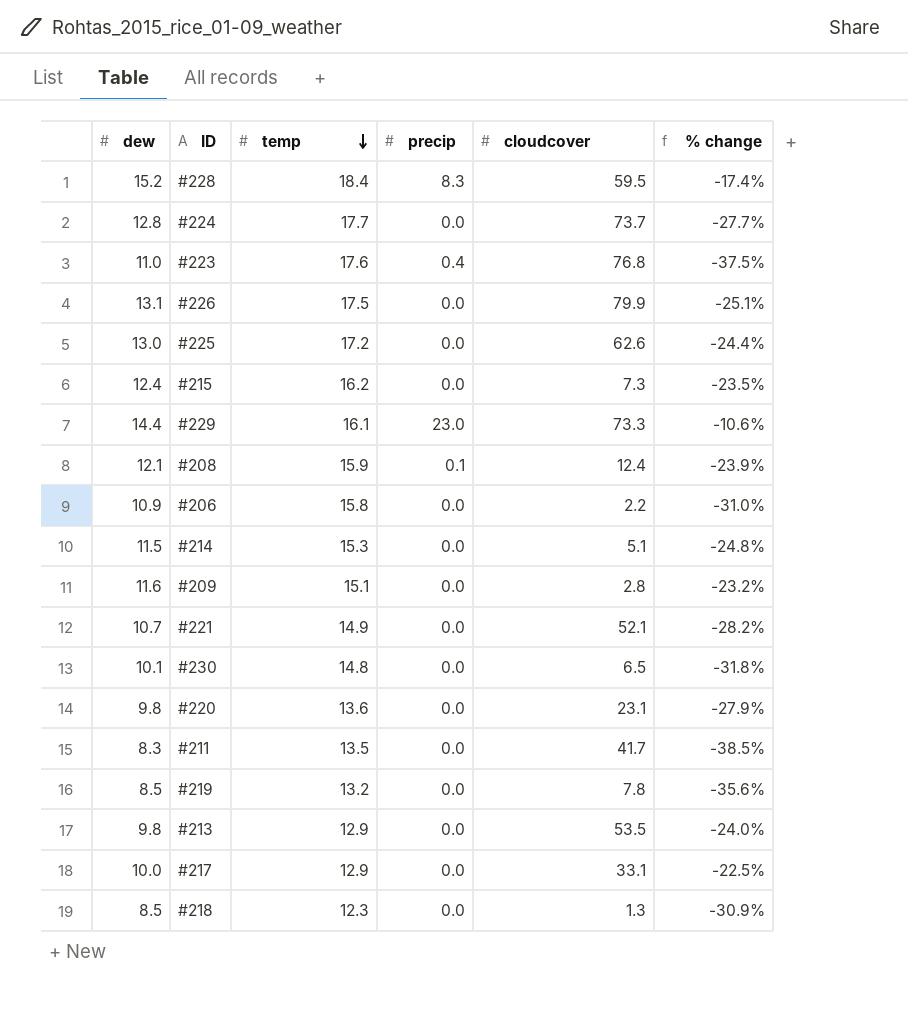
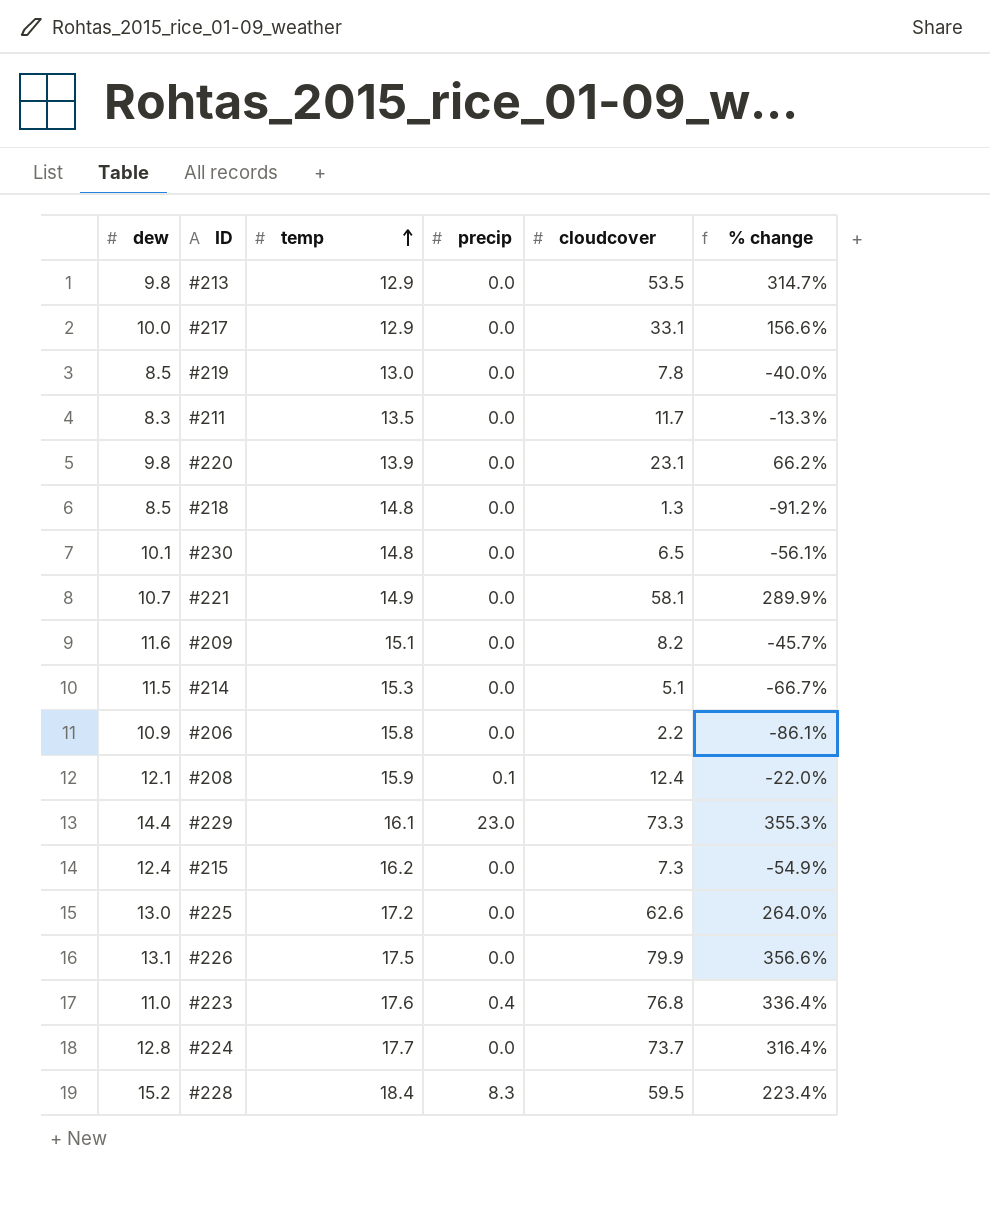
row order: temp descending -> temp ascending
column % change | formula: ([dew] - [temp]) / [temp] -> ([cloudcover] - [temp]) / [temp]
#219 | temp: 13.2 -> 13.0
#211 | cloudcover: 41.7 -> 11.7
#220 | temp: 13.6 -> 13.9
#218 | temp: 12.3 -> 14.8
#221 | cloudcover: 52.1 -> 58.1
#209 | cloudcover: 2.8 -> 8.2

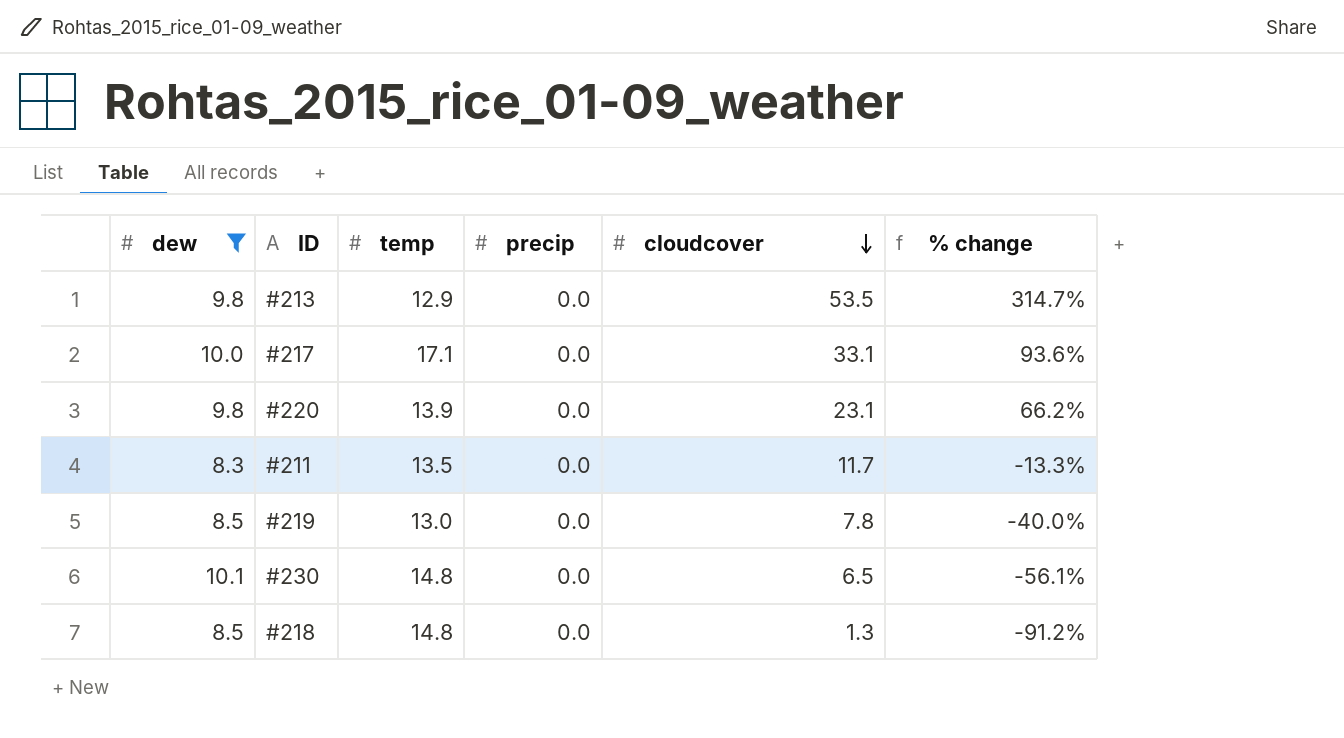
filter: none -> dew <= 10.1
row order: temp ascending -> cloudcover descending
#217 | temp: 12.9 -> 17.1
#217 | % change: 156.6% -> 93.6%

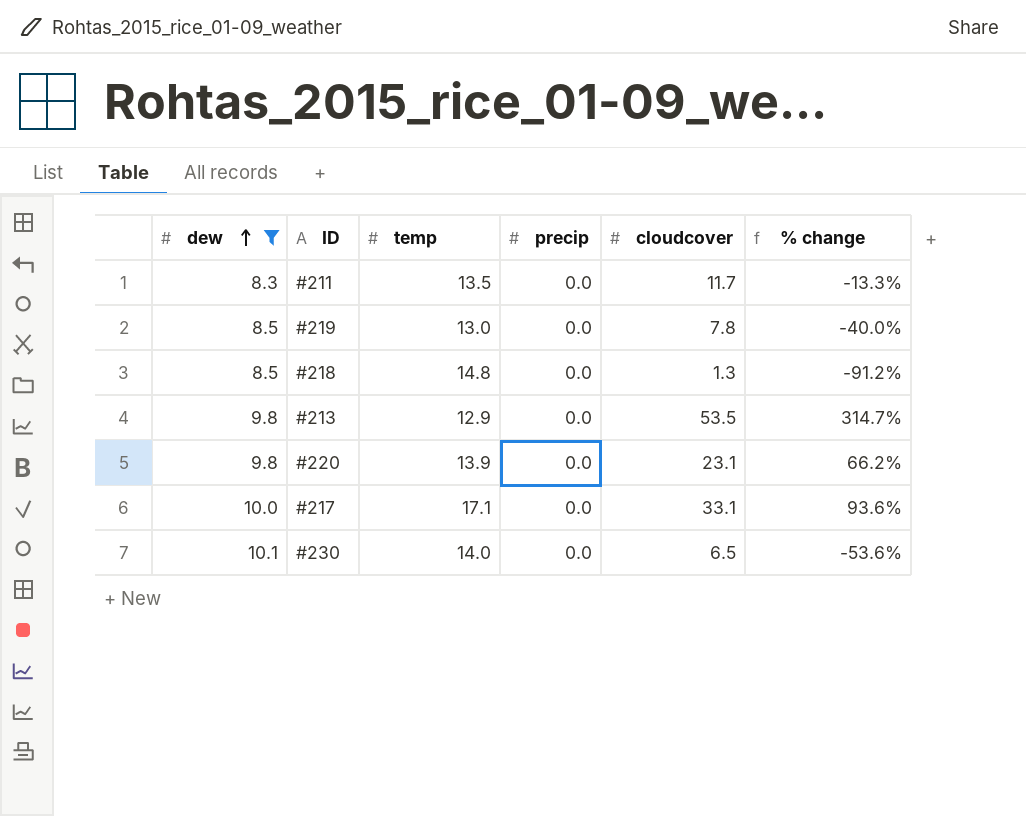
row order: cloudcover descending -> dew ascending
#230 | temp: 14.8 -> 14.0
#230 | % change: -56.1% -> -53.6%

